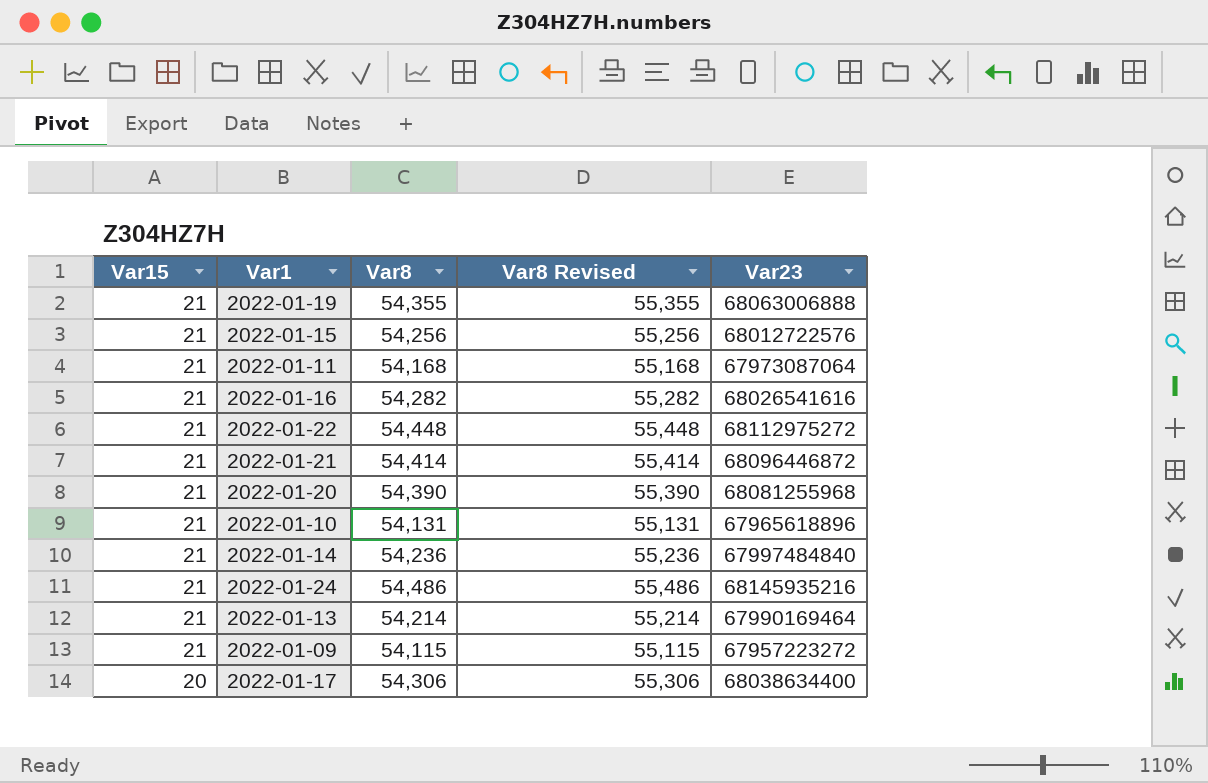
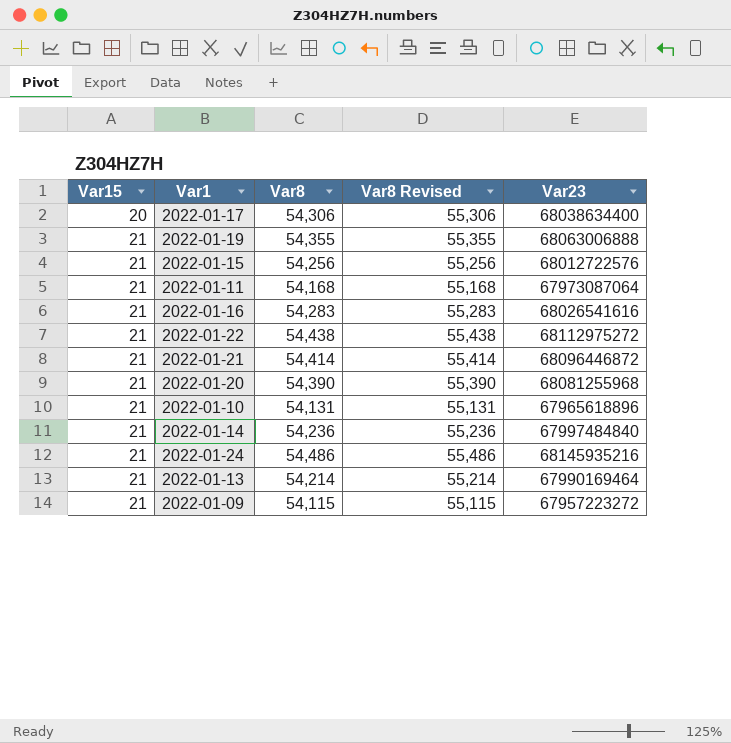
row order: Var15 descending -> Var15 ascending
2022-01-16 | Var8: 54,282 -> 54,283
2022-01-16 | Var8 Revised: 55,282 -> 55,283
2022-01-22 | Var8: 54,448 -> 54,438
2022-01-22 | Var8 Revised: 55,448 -> 55,438

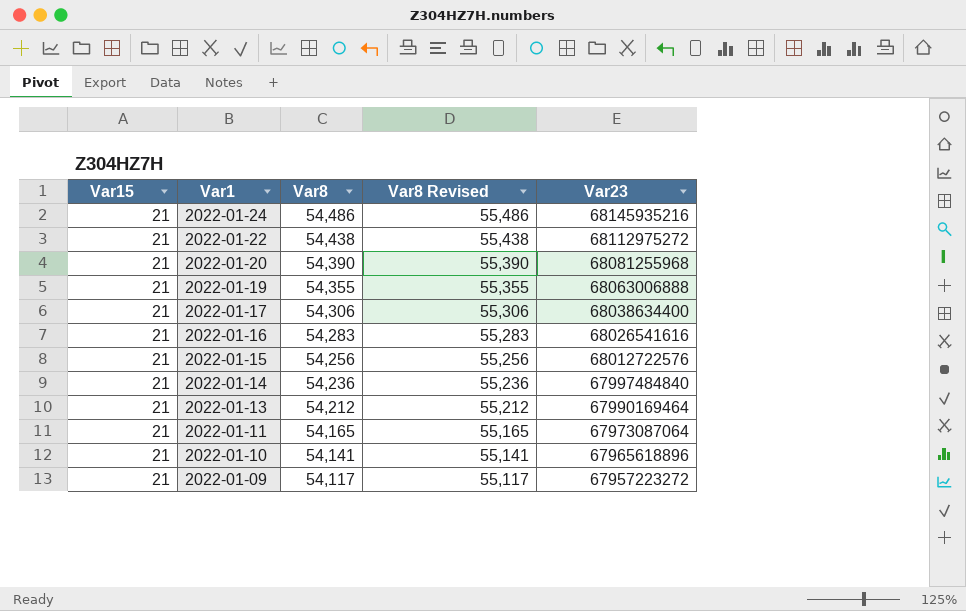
row order: Var15 ascending -> Var1 descending
row 2022-01-21: 21 | 54,414 | 55,414 | 68096446872 -> none
2022-01-17 | Var15: 20 -> 21
2022-01-13 | Var8: 54,214 -> 54,212
2022-01-13 | Var8 Revised: 55,214 -> 55,212
2022-01-11 | Var8: 54,168 -> 54,165
2022-01-11 | Var8 Revised: 55,168 -> 55,165
2022-01-10 | Var8: 54,131 -> 54,141
2022-01-10 | Var8 Revised: 55,131 -> 55,141
2022-01-09 | Var8: 54,115 -> 54,117
2022-01-09 | Var8 Revised: 55,115 -> 55,117

